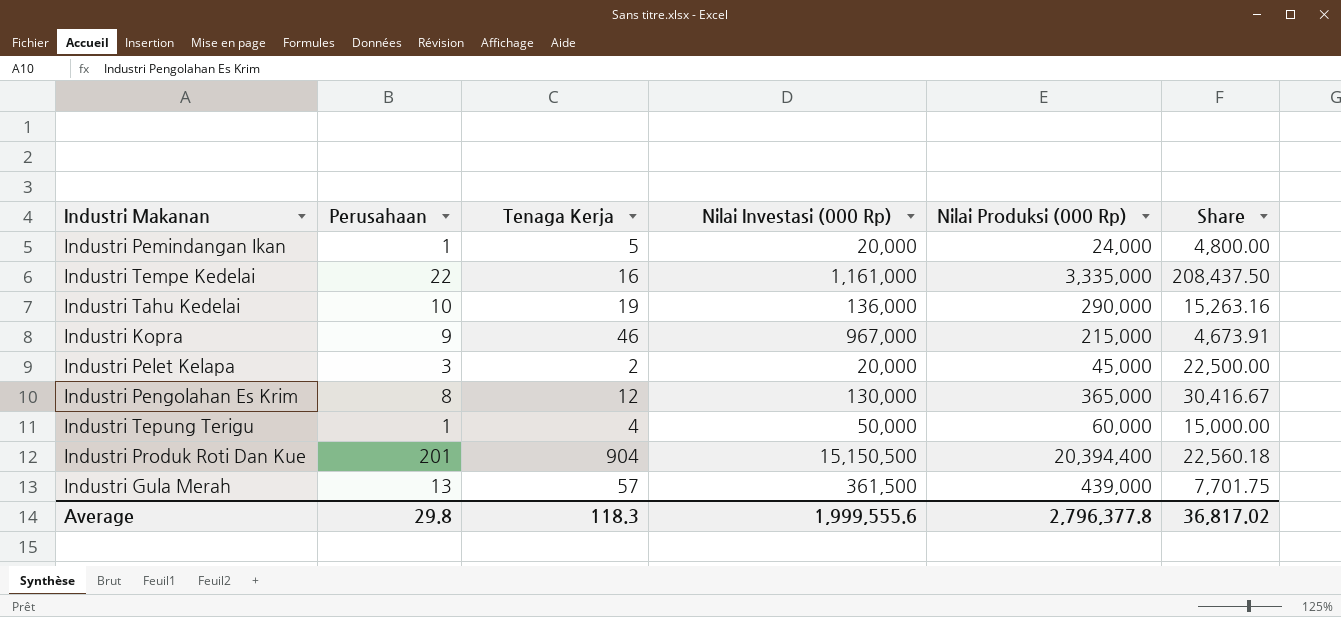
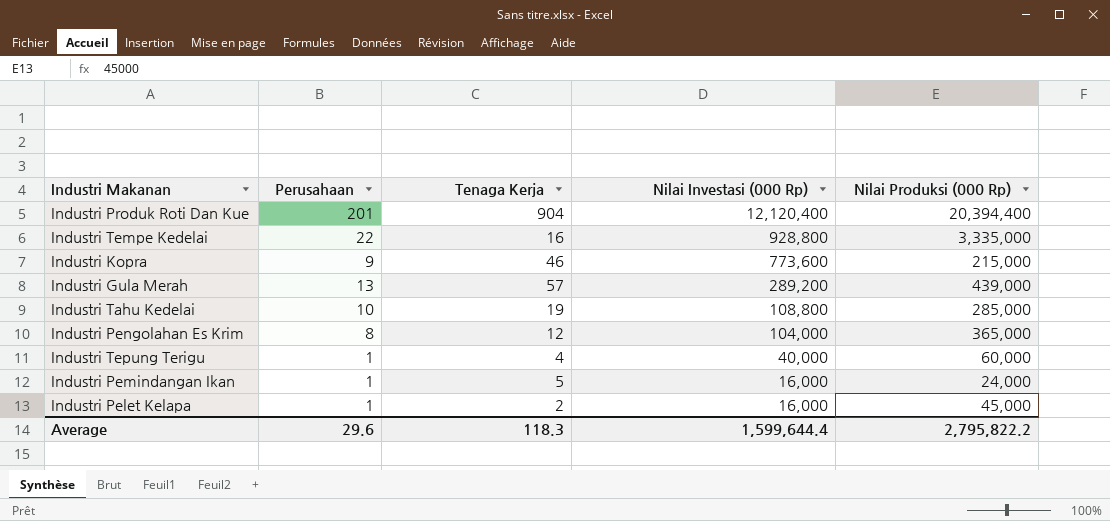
row order: none -> Nilai Investasi (000 Rp) descending
column Share | formula: [Nilai Produksi (000 Rp)] / [Tenaga Kerja] -> none
Industri Produk Roti Dan Kue | Nilai Investasi (000 Rp): 15,150,500 -> 12,120,400
Industri Tempe Kedelai | Nilai Investasi (000 Rp): 1,161,000 -> 928,800
Industri Kopra | Nilai Investasi (000 Rp): 967,000 -> 773,600
Industri Gula Merah | Nilai Investasi (000 Rp): 361,500 -> 289,200
Industri Tahu Kedelai | Nilai Investasi (000 Rp): 136,000 -> 108,800
Industri Tahu Kedelai | Nilai Produksi (000 Rp): 290,000 -> 285,000
Industri Pengolahan Es Krim | Nilai Investasi (000 Rp): 130,000 -> 104,000
Industri Tepung Terigu | Nilai Investasi (000 Rp): 50,000 -> 40,000
Industri Pemindangan Ikan | Nilai Investasi (000 Rp): 20,000 -> 16,000
Industri Pelet Kelapa | Perusahaan: 3 -> 1
Industri Pelet Kelapa | Nilai Investasi (000 Rp): 20,000 -> 16,000
Average | Perusahaan: 29.8 -> 29.6
Average | Nilai Investasi (000 Rp): 1,999,555.6 -> 1,599,644.4
Average | Nilai Produksi (000 Rp): 2,796,377.8 -> 2,795,822.2

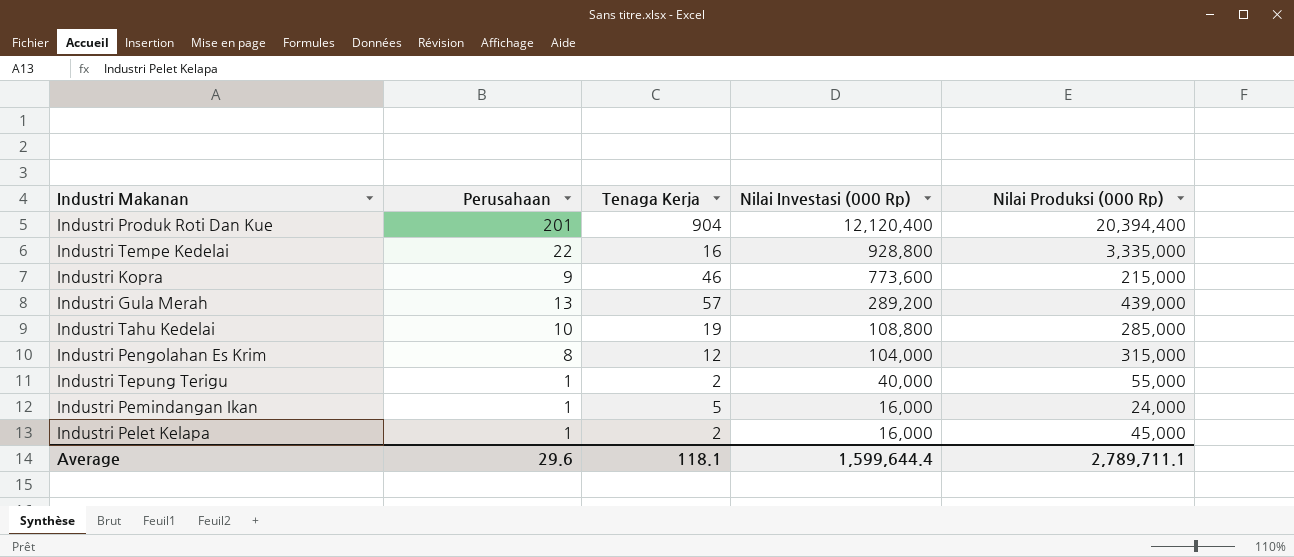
Industri Pengolahan Es Krim | Nilai Produksi (000 Rp): 365,000 -> 315,000
Industri Tepung Terigu | Tenaga Kerja: 4 -> 2
Industri Tepung Terigu | Nilai Produksi (000 Rp): 60,000 -> 55,000
Average | Tenaga Kerja: 118.3 -> 118.1
Average | Nilai Produksi (000 Rp): 2,795,822.2 -> 2,789,711.1

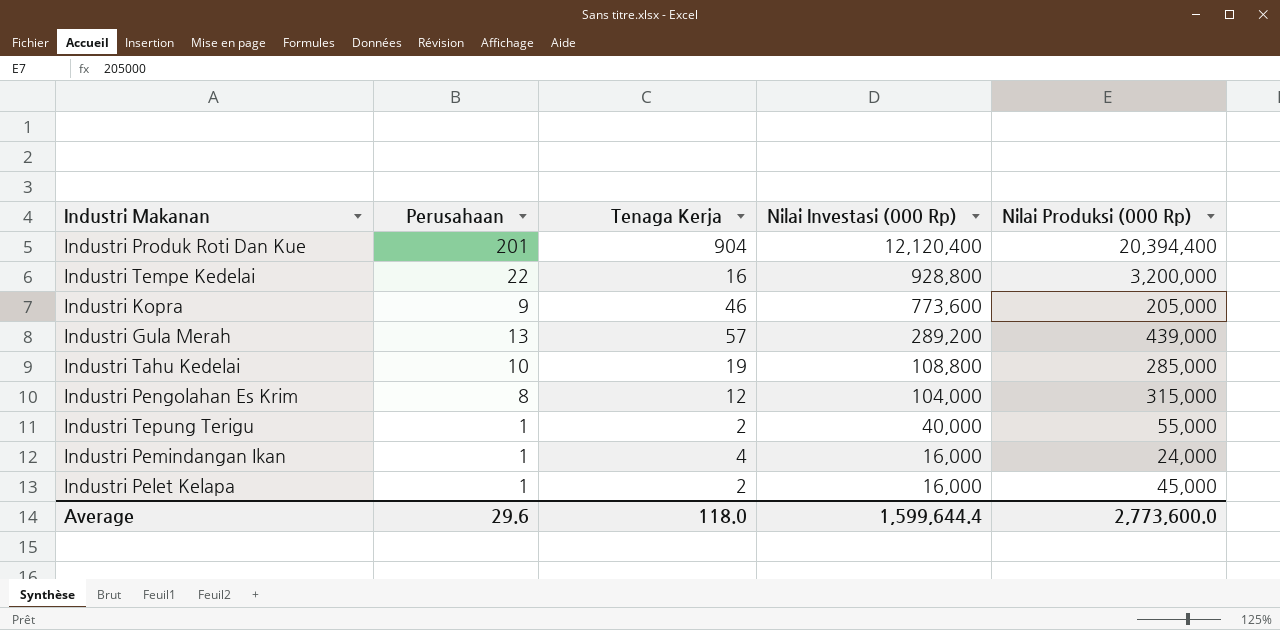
Industri Tempe Kedelai | Nilai Produksi (000 Rp): 3,335,000 -> 3,200,000
Industri Kopra | Nilai Produksi (000 Rp): 215,000 -> 205,000
Industri Pemindangan Ikan | Tenaga Kerja: 5 -> 4
Average | Tenaga Kerja: 118.1 -> 118.0
Average | Nilai Produksi (000 Rp): 2,789,711.1 -> 2,773,600.0

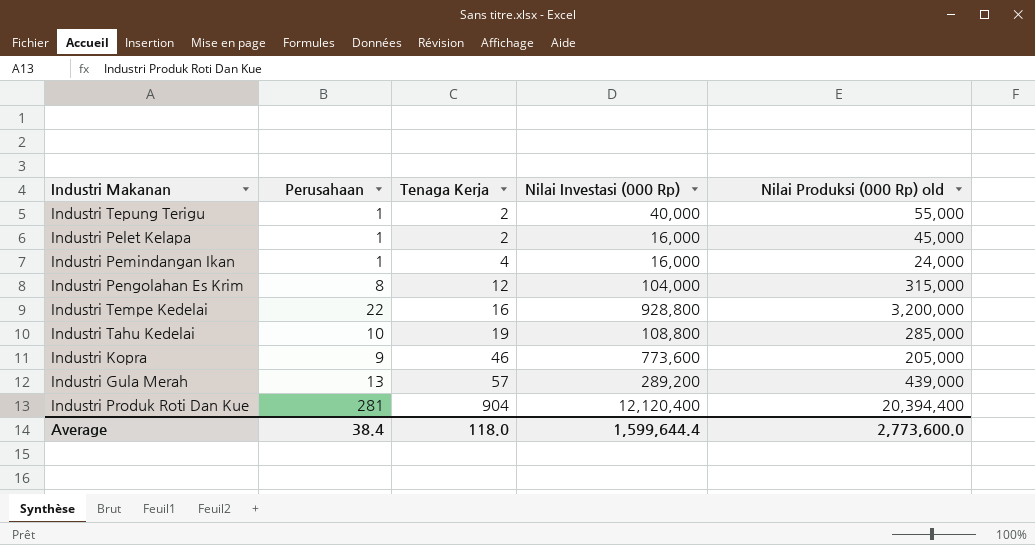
row order: Nilai Investasi (000 Rp) descending -> Tenaga Kerja ascending
column name: Nilai Produksi (000 Rp) -> Nilai Produksi (000 Rp) old
Industri Produk Roti Dan Kue | Perusahaan: 201 -> 281
Average | Perusahaan: 29.6 -> 38.4

